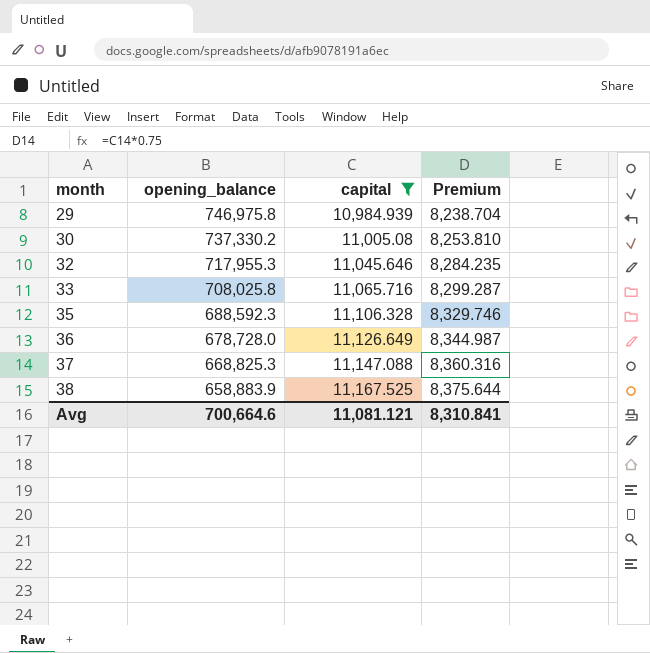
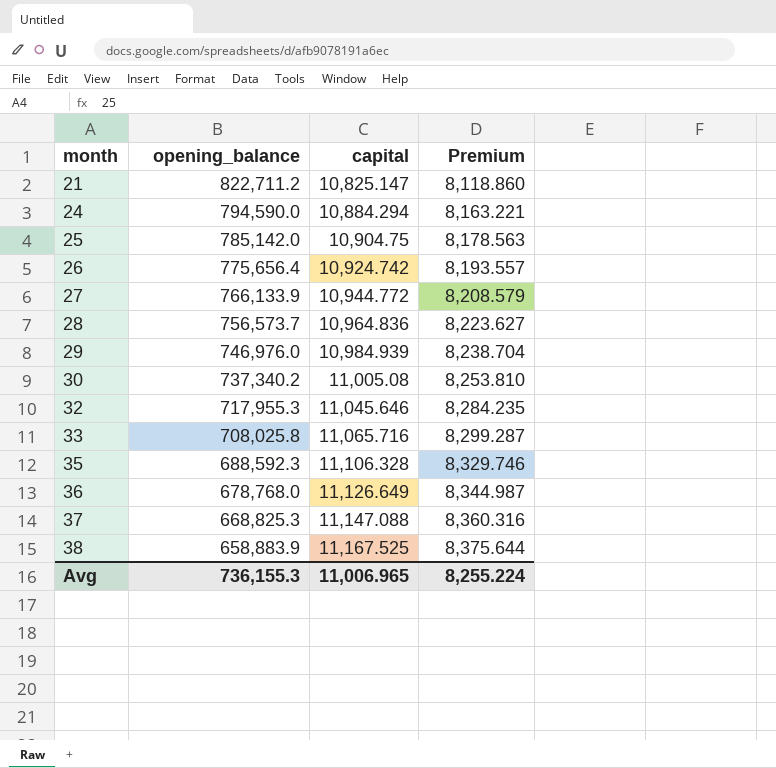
filter: capital >= 10,984.939 -> none
29 | opening_balance: 746,975.8 -> 746,976.0
30 | opening_balance: 737,330.2 -> 737,340.2
36 | opening_balance: 678,728.0 -> 678,768.0
Avg | opening_balance: 700,664.6 -> 736,155.3
Avg | capital: 11,081.121 -> 11,006.965
Avg | Premium: 8,310.841 -> 8,255.224

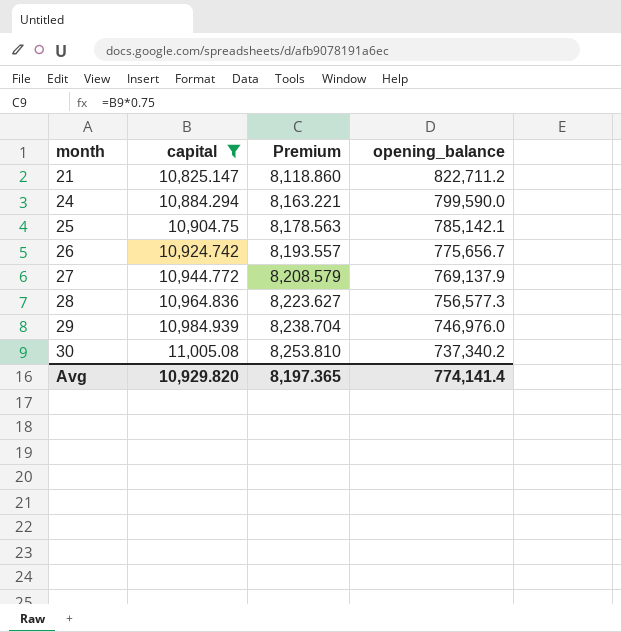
filter: none -> capital <= 11,005.08
column opening_balance | position: 2 -> 4
24 | opening_balance: 794,590.0 -> 799,590.0
25 | opening_balance: 785,142.0 -> 785,142.1
26 | opening_balance: 775,656.4 -> 775,656.7
27 | opening_balance: 766,133.9 -> 769,137.9
28 | opening_balance: 756,573.7 -> 756,577.3
Avg | capital: 11,006.965 -> 10,929.820
Avg | Premium: 8,255.224 -> 8,197.365
Avg | opening_balance: 736,155.3 -> 774,141.4

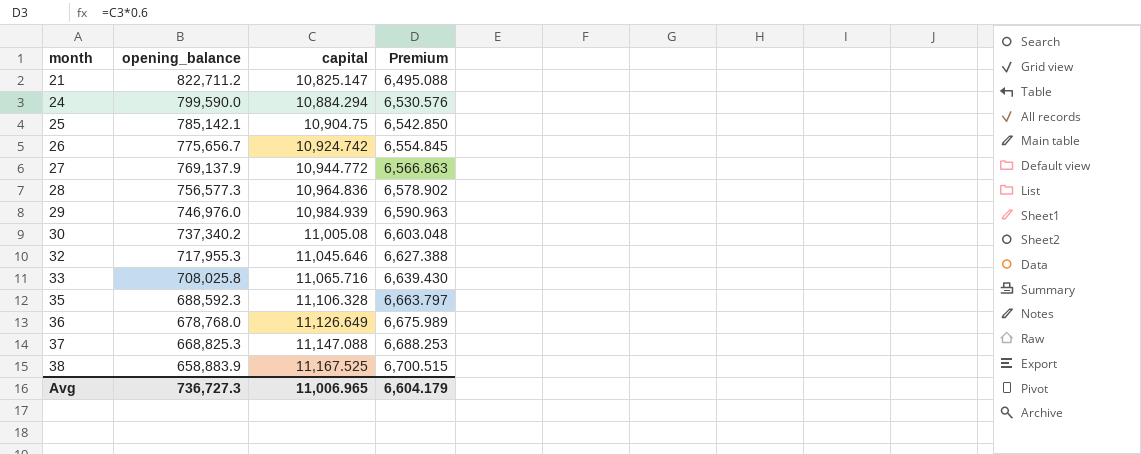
filter: capital <= 11,005.08 -> none
column opening_balance | position: 4 -> 2
column Premium | formula: [capital] * 0.75 -> [capital] * 0.6
Avg | opening_balance: 774,141.4 -> 736,727.3
Avg | capital: 10,929.820 -> 11,006.965
Avg | Premium: 8,197.365 -> 6,604.179

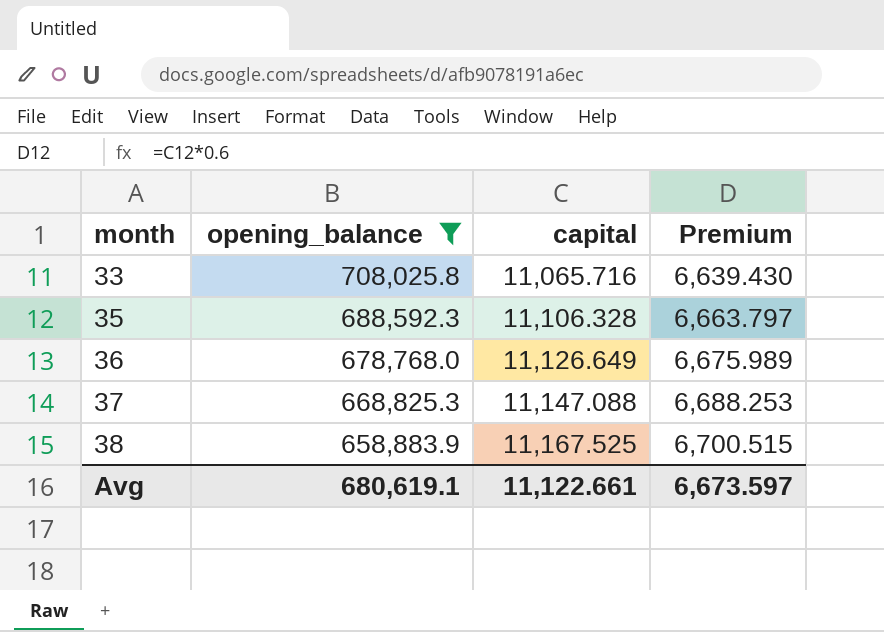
filter: none -> opening_balance <= 708,025.8
Avg | opening_balance: 736,727.3 -> 680,619.1
Avg | capital: 11,006.965 -> 11,122.661
Avg | Premium: 6,604.179 -> 6,673.597

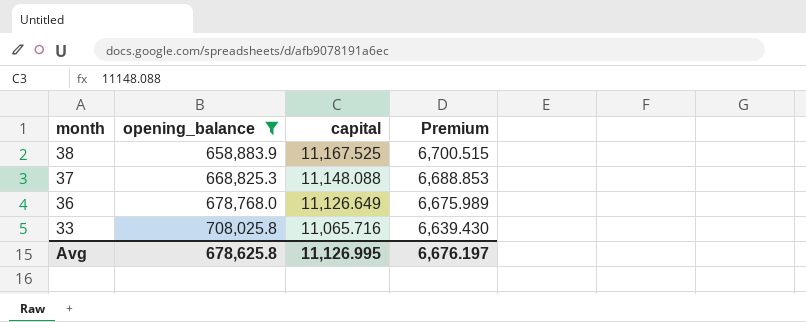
row order: month ascending -> month descending
row 35: 688,592.3 | 11,106.328 | 6,663.797 -> none
37 | capital: 11,147.088 -> 11,148.088
37 | Premium: 6,688.253 -> 6,688.853
Avg | opening_balance: 680,619.1 -> 678,625.8
Avg | capital: 11,122.661 -> 11,126.995
Avg | Premium: 6,673.597 -> 6,676.197

